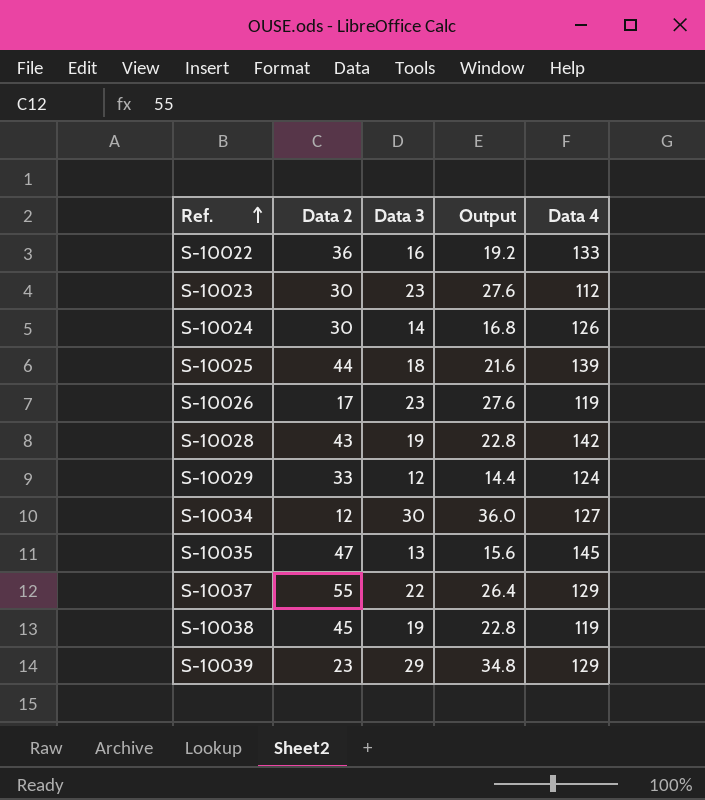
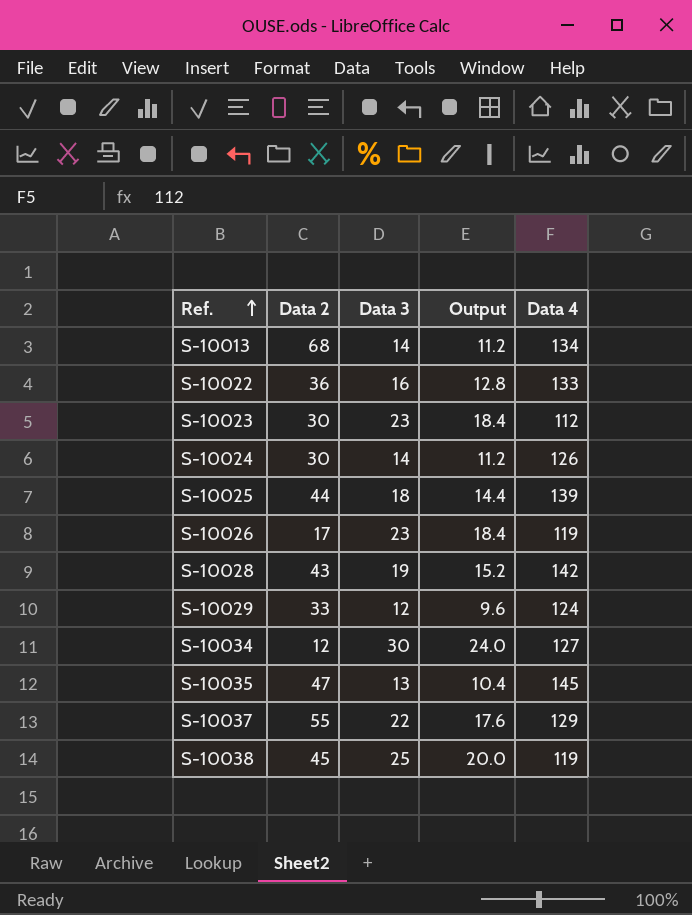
column Output | formula: [Data 3] * 1.2 -> [Data 3] * 0.8
row S-10039: 23 | 29 | 34.8 | 129 -> none
row S-10013: none -> 68 | 14 | 11.2 | 134
S-10038 | Data 3: 19 -> 25

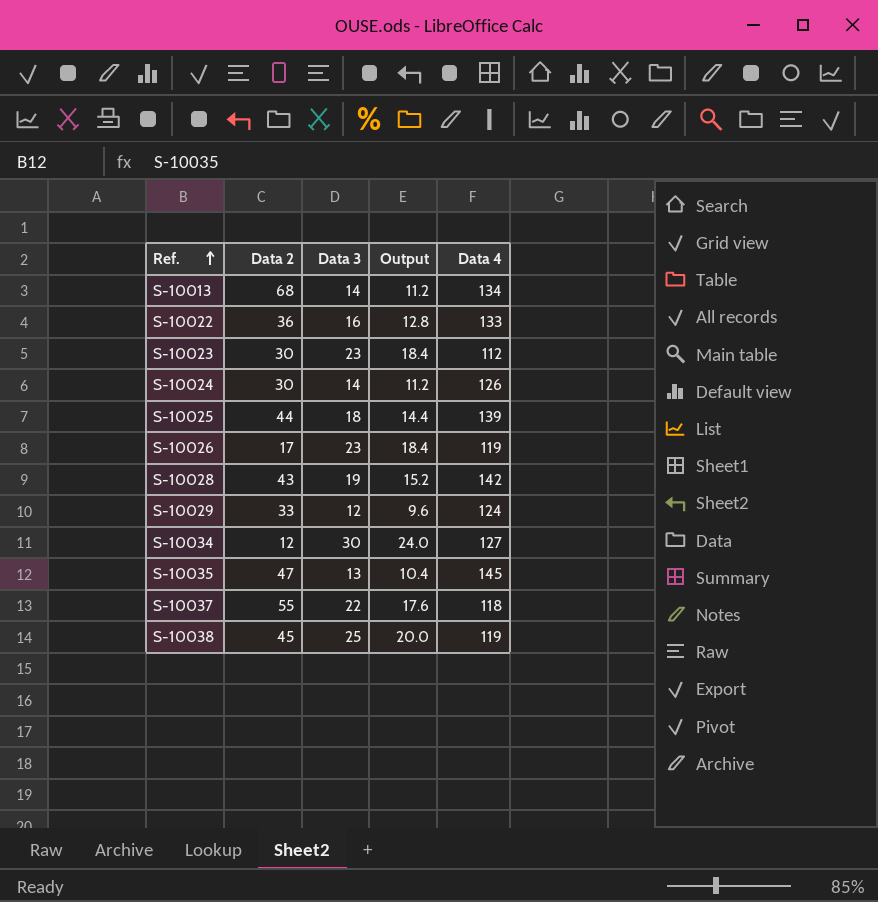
S-10037 | Data 4: 129 -> 118

